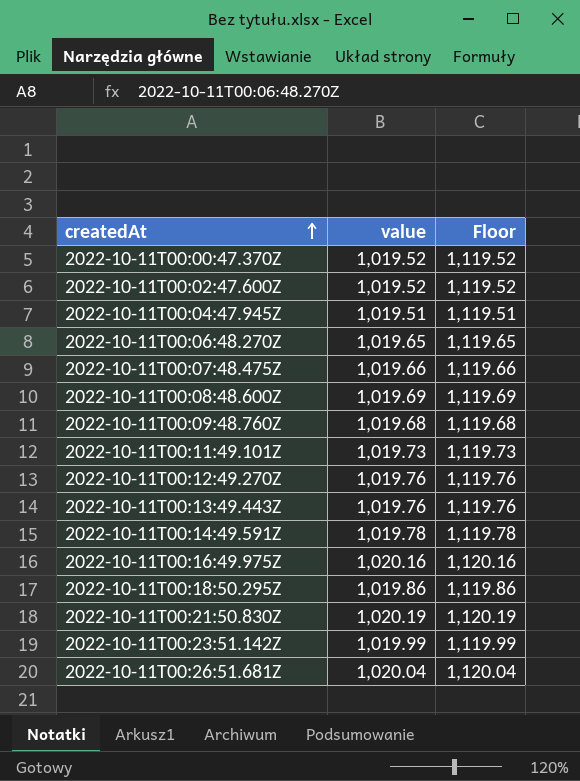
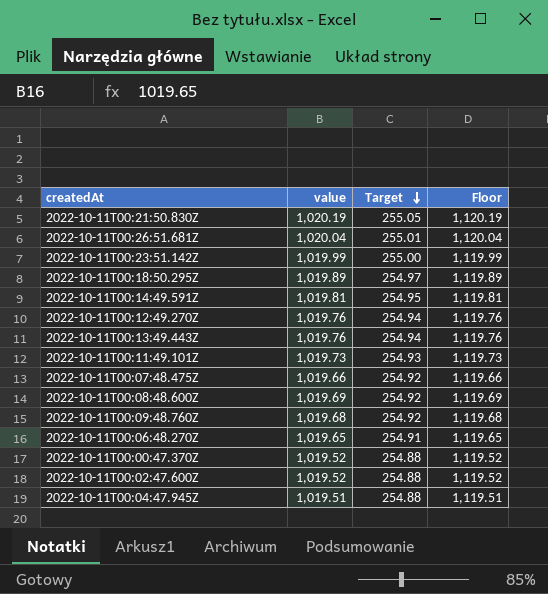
row order: createdAt ascending -> Target descending
column Target | formula: none -> [value] * 0.25
row 2022-10-11T00:16:49.975Z: 1,020.16 | 1,120.16 -> none
2022-10-11T00:18:50.295Z | value: 1,019.86 -> 1,019.89
2022-10-11T00:18:50.295Z | Floor: 1,119.86 -> 1,119.89
2022-10-11T00:14:49.591Z | value: 1,019.78 -> 1,019.81
2022-10-11T00:14:49.591Z | Floor: 1,119.78 -> 1,119.81

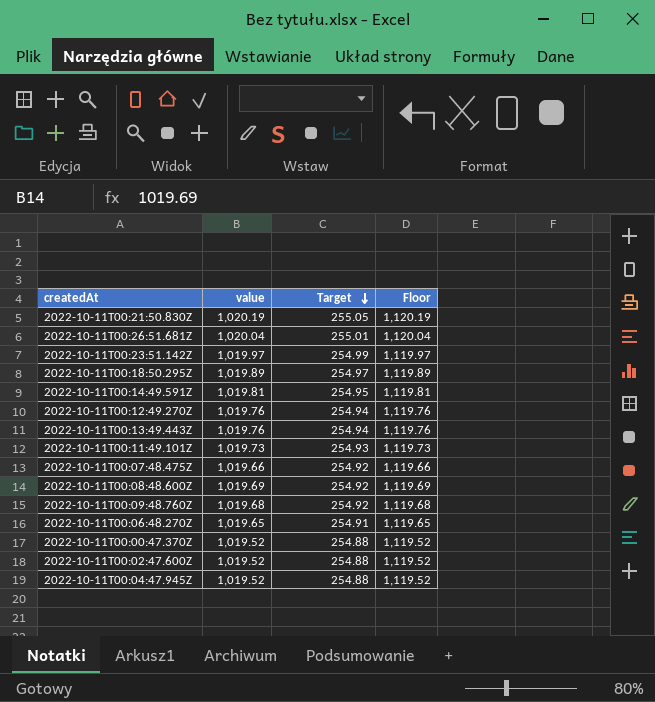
2022-10-11T00:23:51.142Z | value: 1,019.99 -> 1,019.97
2022-10-11T00:23:51.142Z | Target: 255.00 -> 254.99
2022-10-11T00:23:51.142Z | Floor: 1,119.99 -> 1,119.97
2022-10-11T00:04:47.945Z | value: 1,019.51 -> 1,019.52
2022-10-11T00:04:47.945Z | Floor: 1,119.51 -> 1,119.52

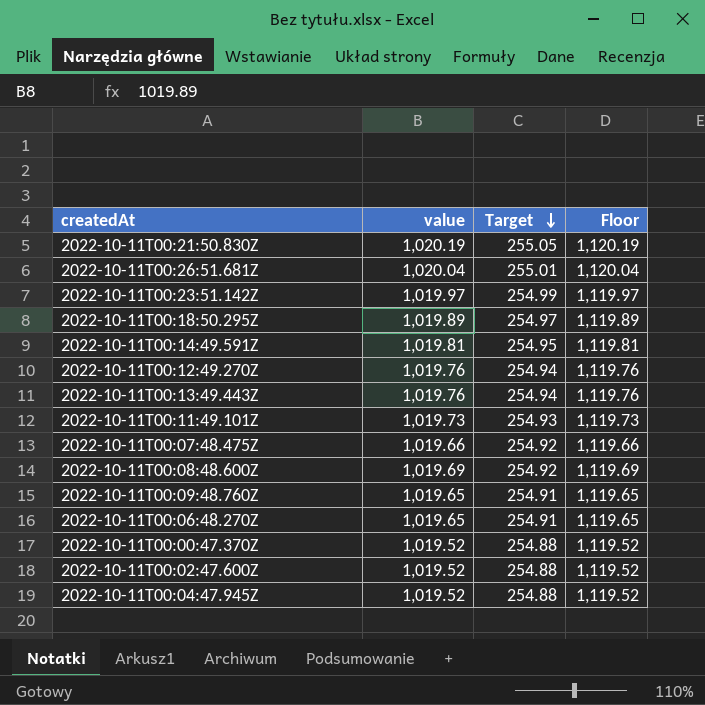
2022-10-11T00:09:48.760Z | value: 1,019.68 -> 1,019.65
2022-10-11T00:09:48.760Z | Target: 254.92 -> 254.91
2022-10-11T00:09:48.760Z | Floor: 1,119.68 -> 1,119.65

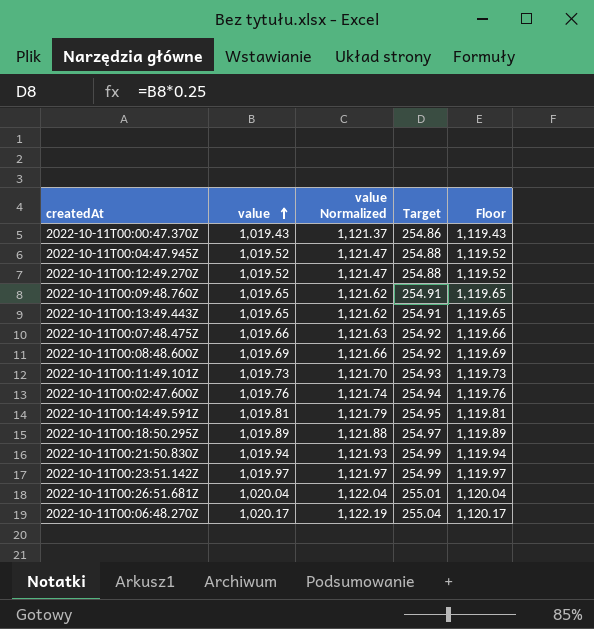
row order: Target descending -> value ascending
column value Normalized | formula: none -> [value] * 1.1
2022-10-11T00:00:47.370Z | value: 1,019.52 -> 1,019.43
2022-10-11T00:00:47.370Z | Target: 254.88 -> 254.86
2022-10-11T00:00:47.370Z | Floor: 1,119.52 -> 1,119.43
2022-10-11T00:12:49.270Z | value: 1,019.76 -> 1,019.52
2022-10-11T00:12:49.270Z | Target: 254.94 -> 254.88
2022-10-11T00:12:49.270Z | Floor: 1,119.76 -> 1,119.52
2022-10-11T00:13:49.443Z | value: 1,019.76 -> 1,019.65
2022-10-11T00:13:49.443Z | Target: 254.94 -> 254.91
2022-10-11T00:13:49.443Z | Floor: 1,119.76 -> 1,119.65
2022-10-11T00:02:47.600Z | value: 1,019.52 -> 1,019.76
2022-10-11T00:02:47.600Z | Target: 254.88 -> 254.94
2022-10-11T00:02:47.600Z | Floor: 1,119.52 -> 1,119.76
2022-10-11T00:21:50.830Z | value: 1,020.19 -> 1,019.94
2022-10-11T00:21:50.830Z | Target: 255.05 -> 254.99
2022-10-11T00:21:50.830Z | Floor: 1,120.19 -> 1,119.94
2022-10-11T00:06:48.270Z | value: 1,019.65 -> 1,020.17
2022-10-11T00:06:48.270Z | Target: 254.91 -> 255.04
2022-10-11T00:06:48.270Z | Floor: 1,119.65 -> 1,120.17

